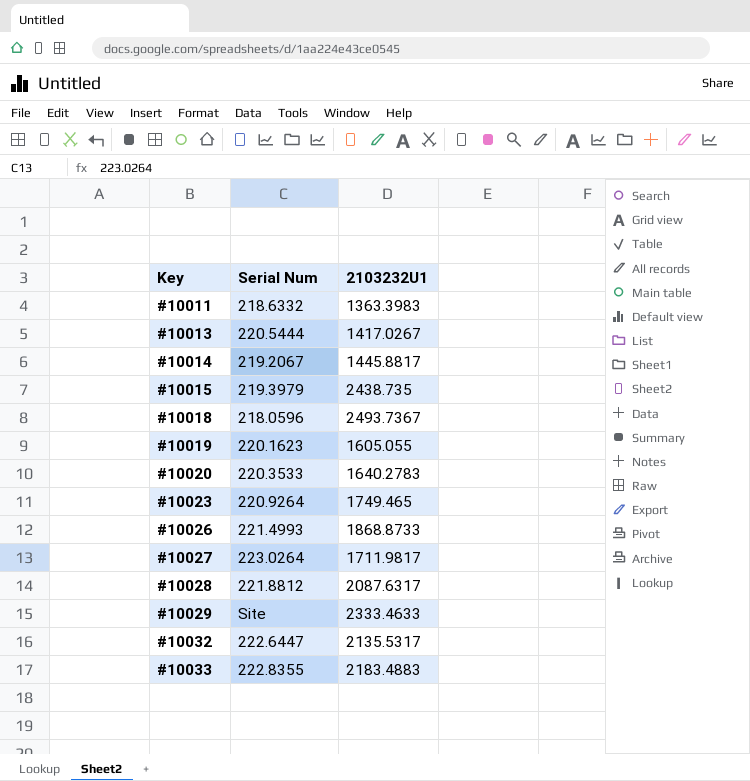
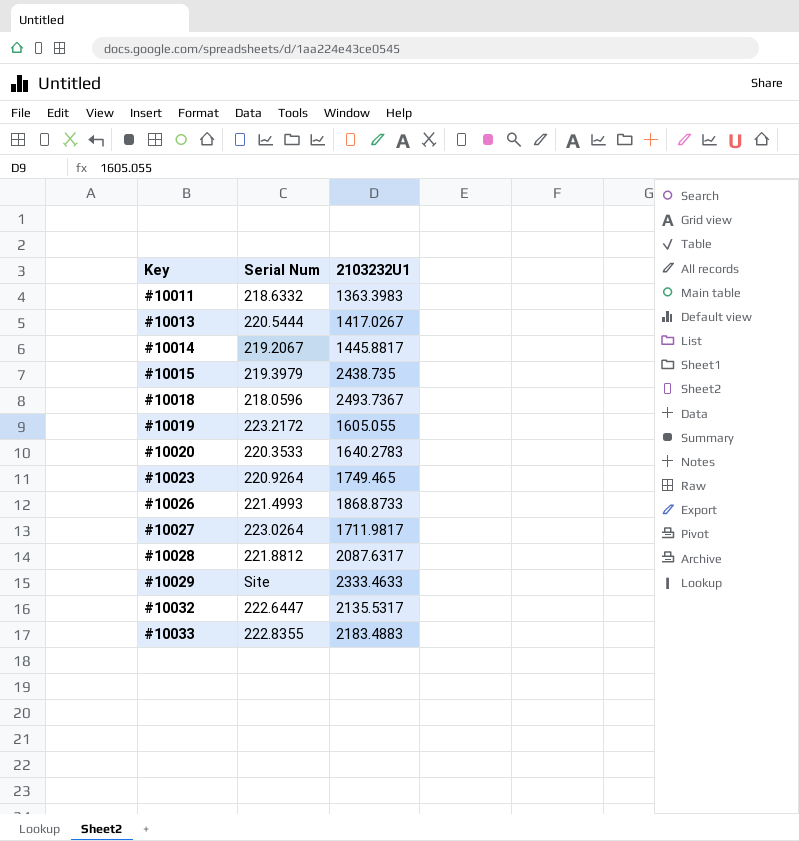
#10019 | Serial Num: 220.1623 -> 223.2172

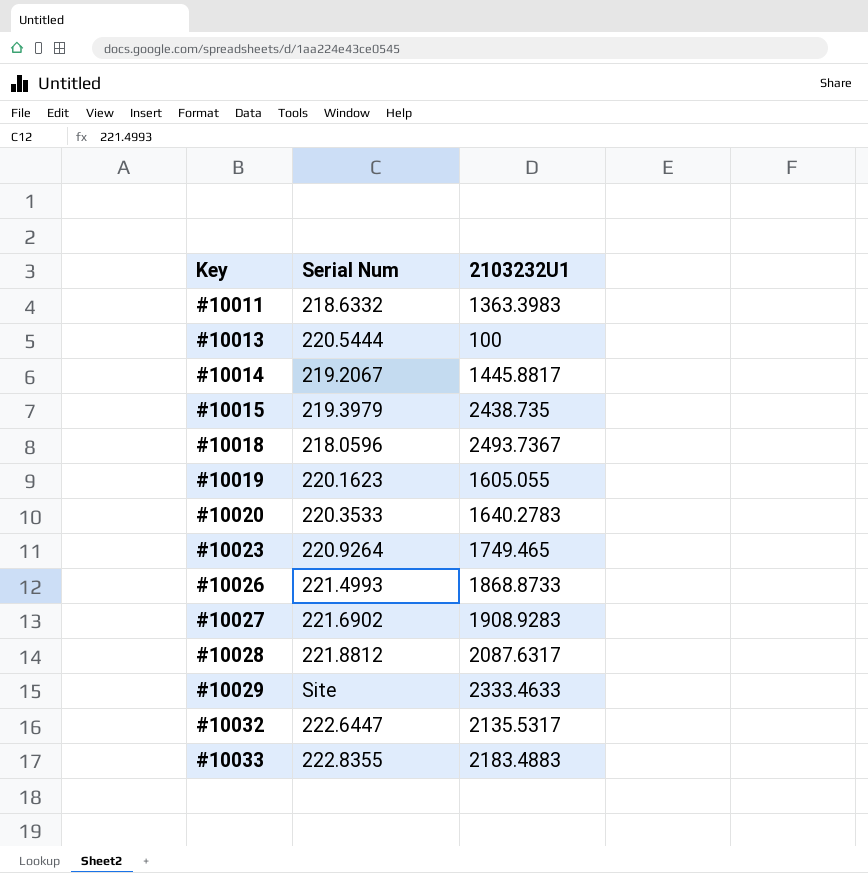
#10013 | 2103232U1: 1417.0267 -> 100
#10019 | Serial Num: 223.2172 -> 220.1623
#10027 | Serial Num: 223.0264 -> 221.6902
#10027 | 2103232U1: 1711.9817 -> 1908.9283

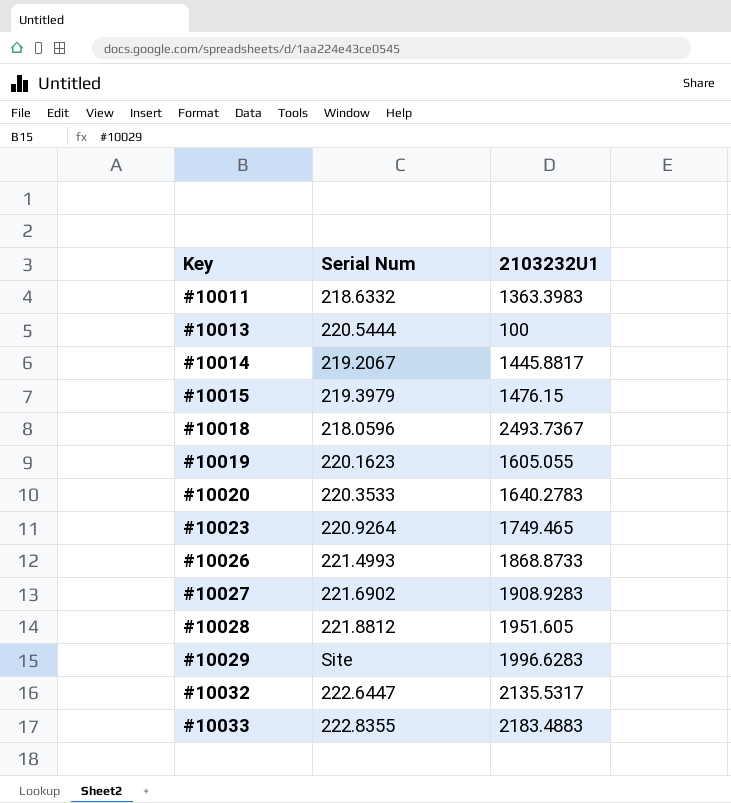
#10015 | 2103232U1: 2438.735 -> 1476.15
#10028 | 2103232U1: 2087.6317 -> 1951.605
#10029 | 2103232U1: 2333.4633 -> 1996.6283

